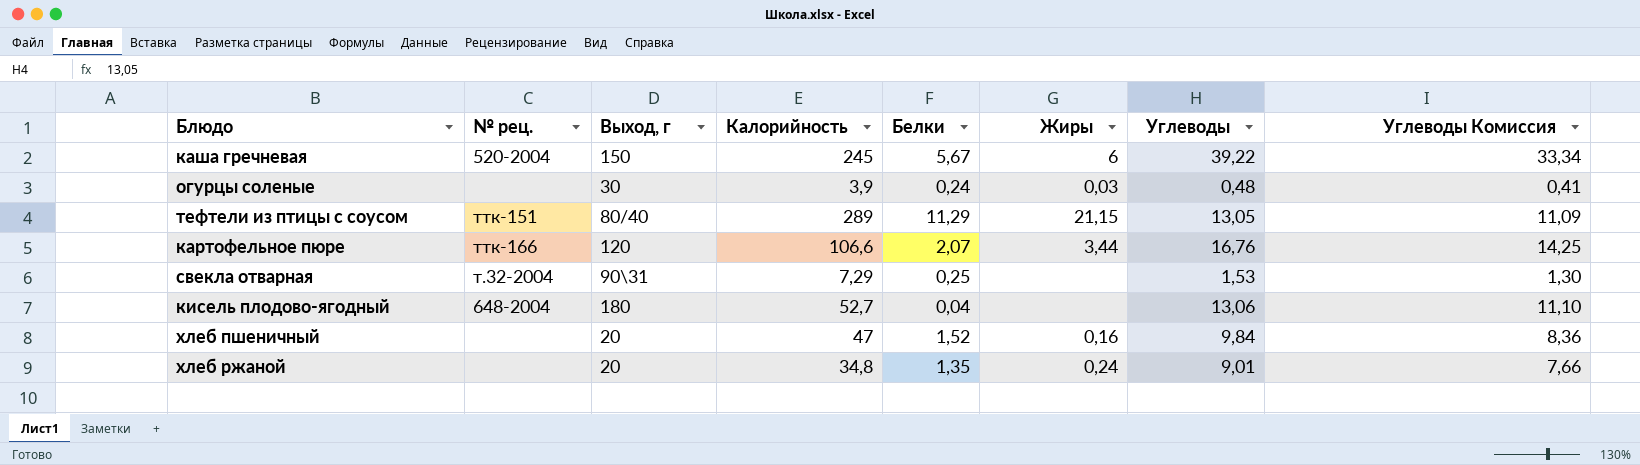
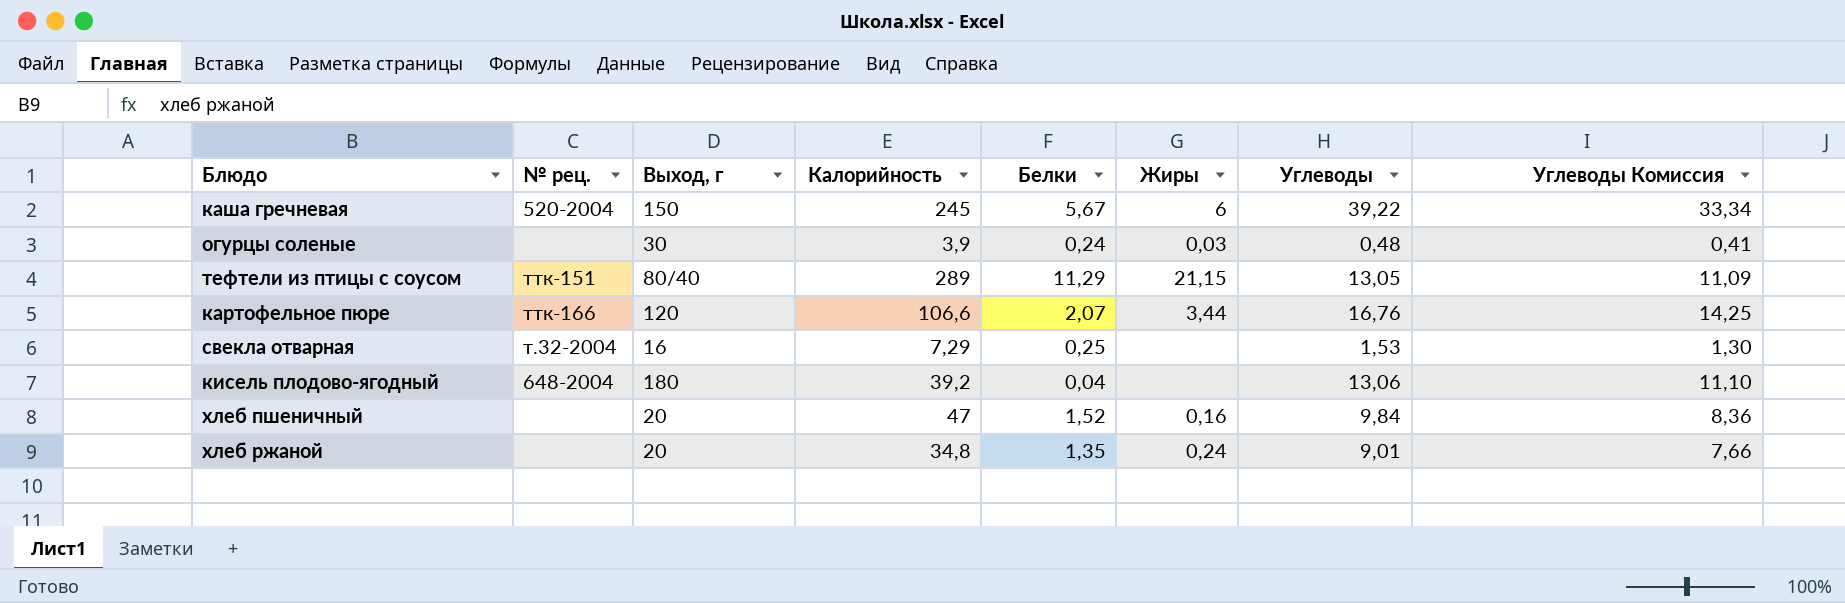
свекла отварная | Выход, г: 90\31 -> 16
кисель плодово-ягодный | Калорийность: 52,7 -> 39,2

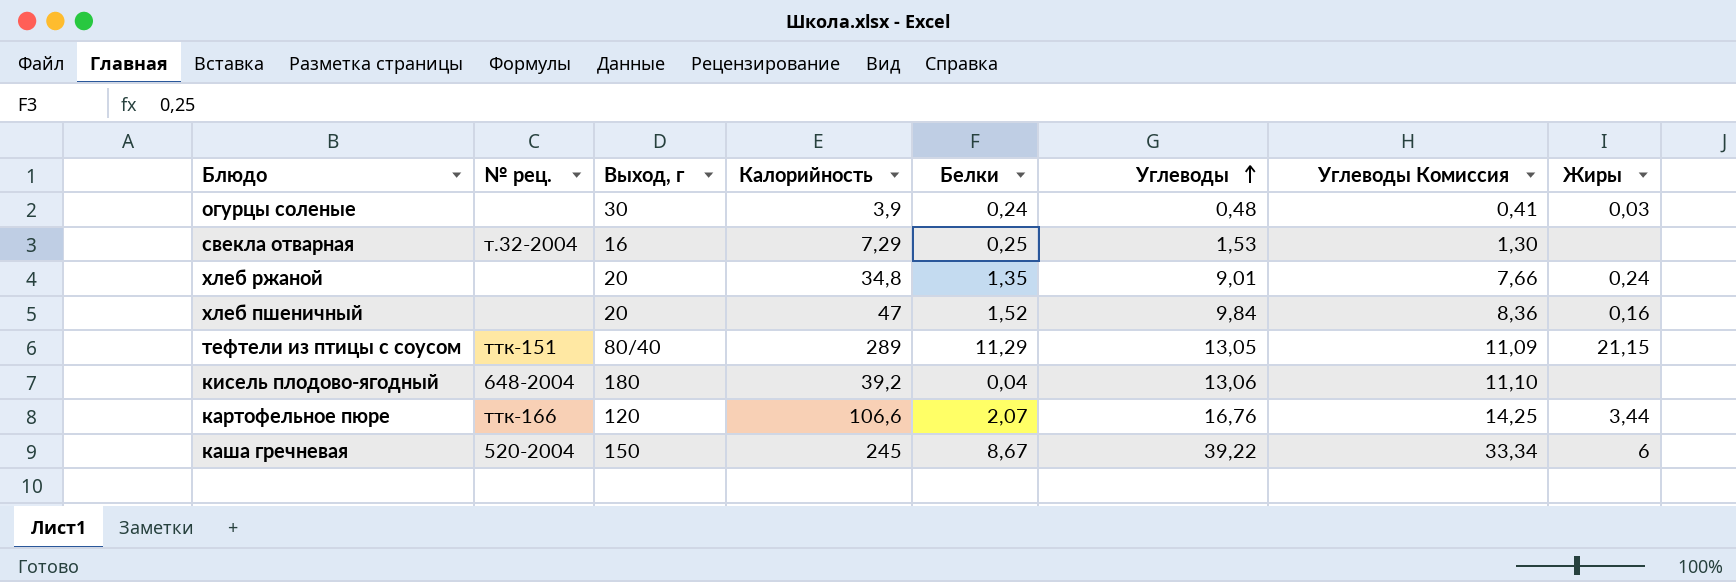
row order: none -> Углеводы ascending
column Жиры | position: 6 -> 8
каша гречневая | Белки: 5,67 -> 8,67

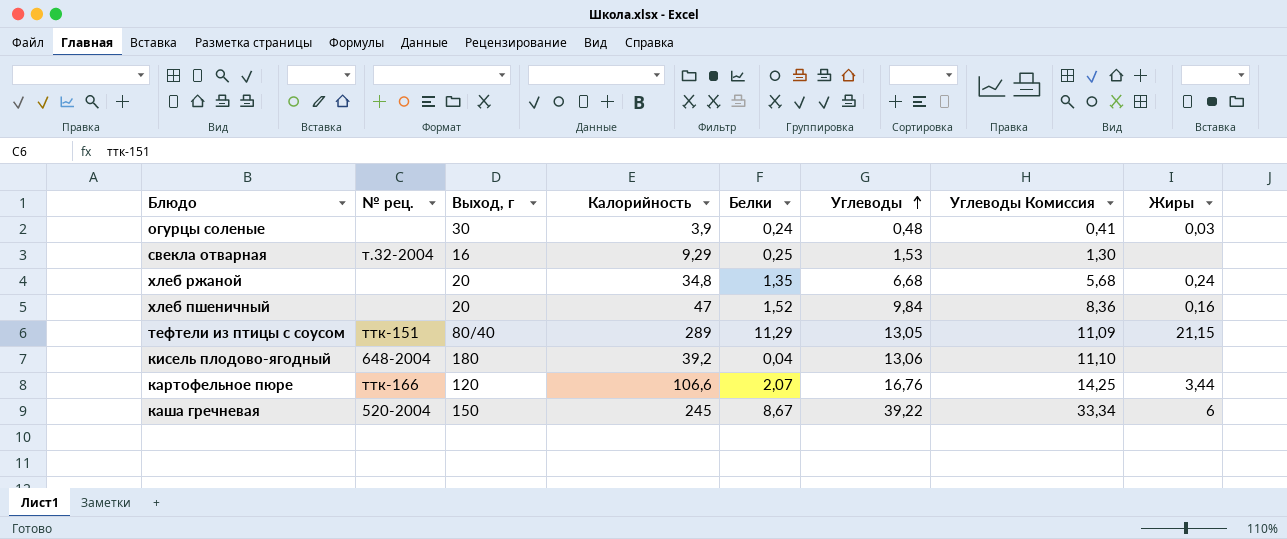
свекла отварная | Калорийность: 7,29 -> 9,29
хлеб ржаной | Углеводы: 9,01 -> 6,68
хлеб ржаной | Углеводы Комиссия: 7,66 -> 5,68

